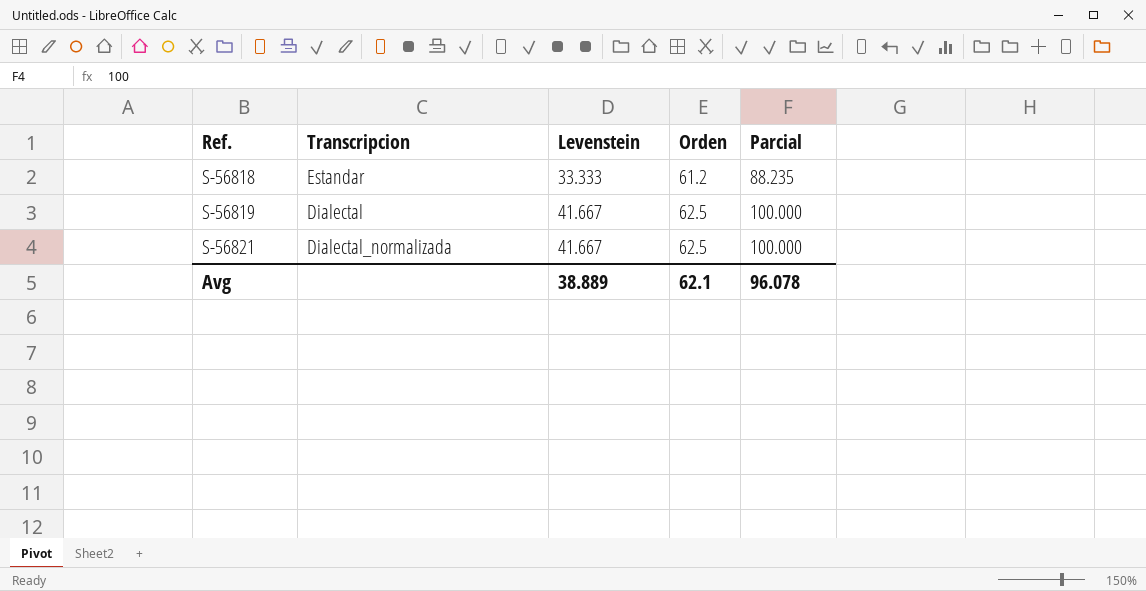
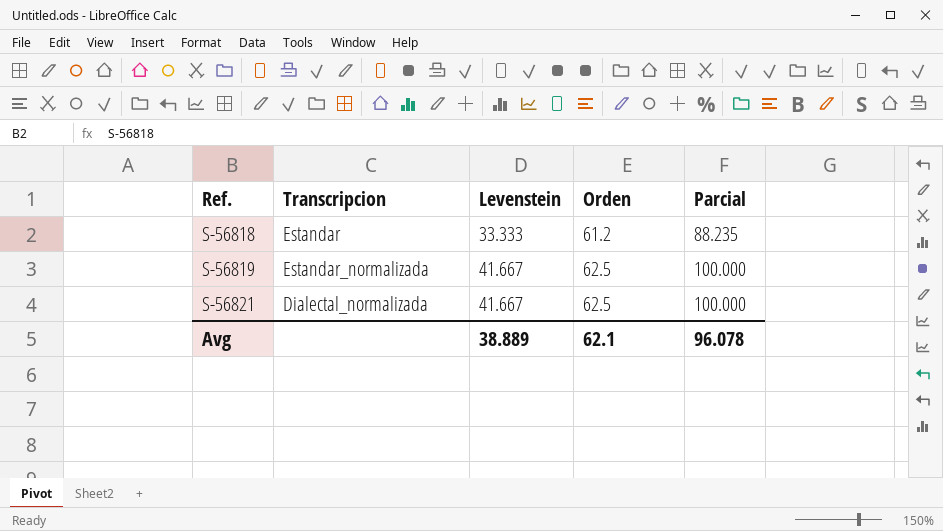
S-56819 | Transcripcion: Dialectal -> Estandar_normalizada

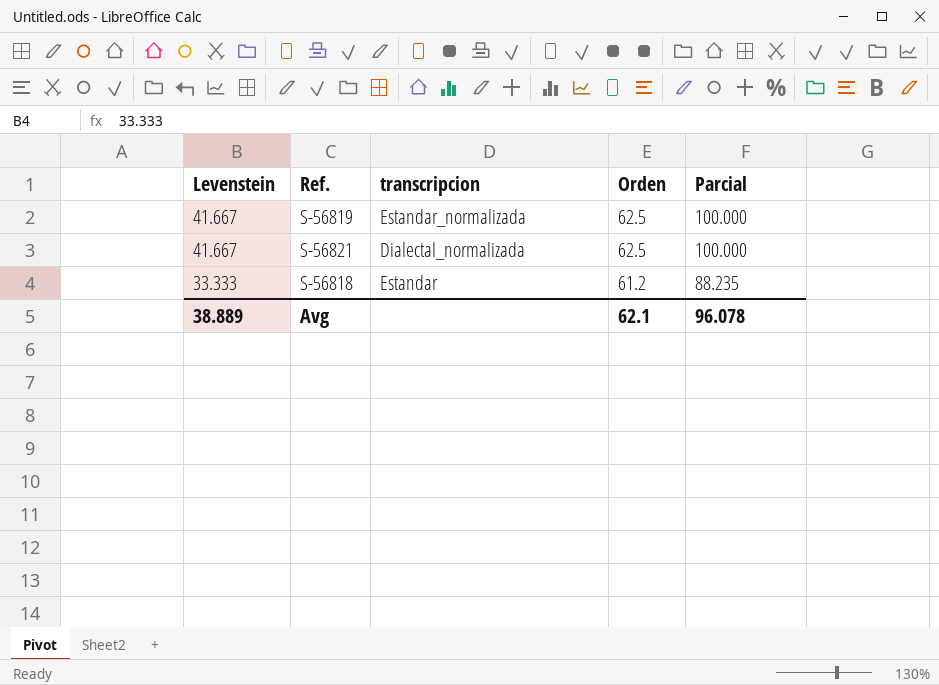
row order: Ref. ascending -> Levenstein descending
column Levenstein | position: 3 -> 1
column name: Transcripcion -> transcripcion

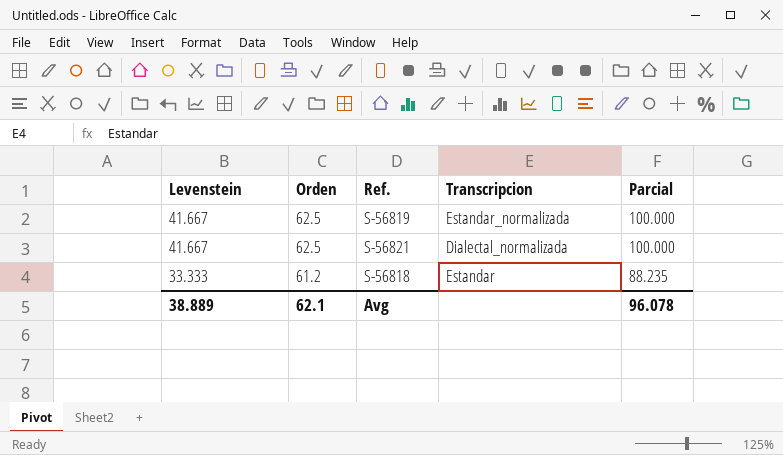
column Orden | position: 4 -> 2
column name: transcripcion -> Transcripcion

